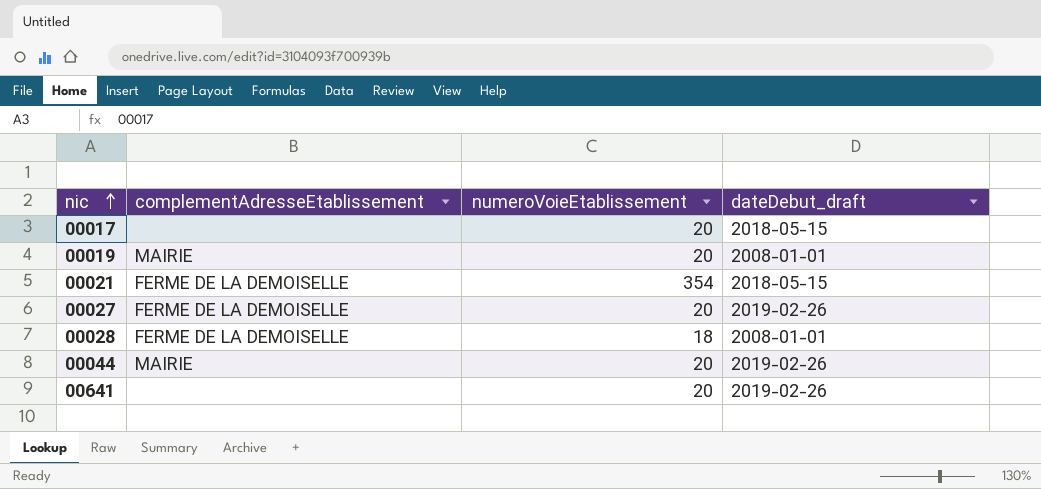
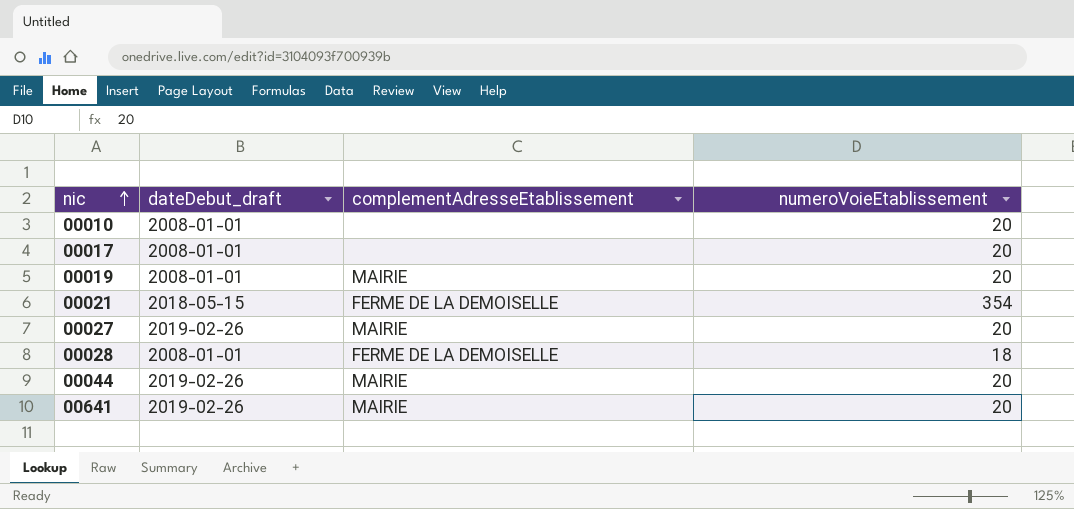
column dateDebut_draft | position: 4 -> 2
row 00010: none -> 2008-01-01 | none | 20
00017 | dateDebut_draft: 2018-05-15 -> 2008-01-01
00027 | complementAdresseEtablissement: FERME DE LA DEMOISELLE -> MAIRIE
00641 | complementAdresseEtablissement: none -> MAIRIE

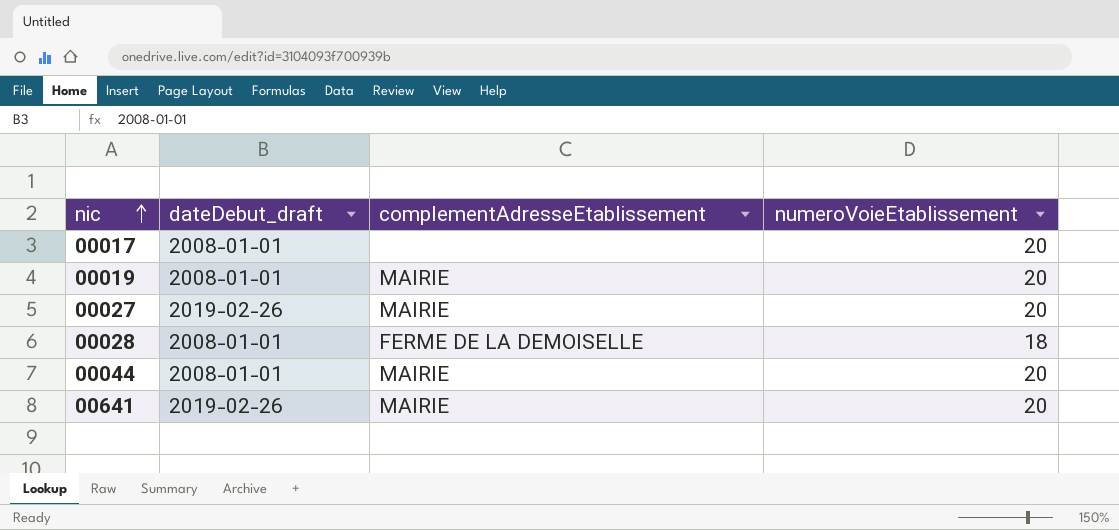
row 00010: 2008-01-01 | none | 20 -> none
row 00021: 2018-05-15 | FERME DE LA DEMOISELLE | 354 -> none
00044 | dateDebut_draft: 2019-02-26 -> 2008-01-01

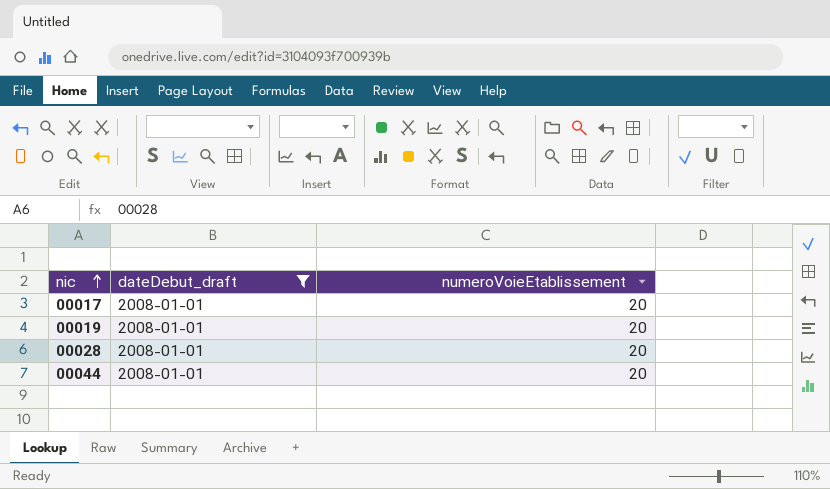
filter: none -> dateDebut_draft = 2008-01-01
column complementAdresseEtablissement | position: 3 -> none
00028 | numeroVoieEtablissement: 18 -> 20

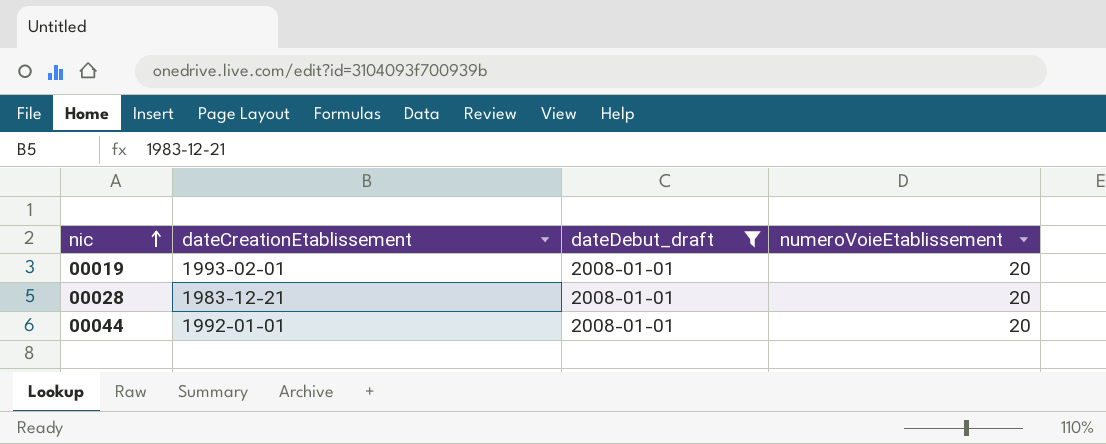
column dateCreationEtablissement | position: none -> 2
row 00017: 2008-01-01 | 20 -> none

